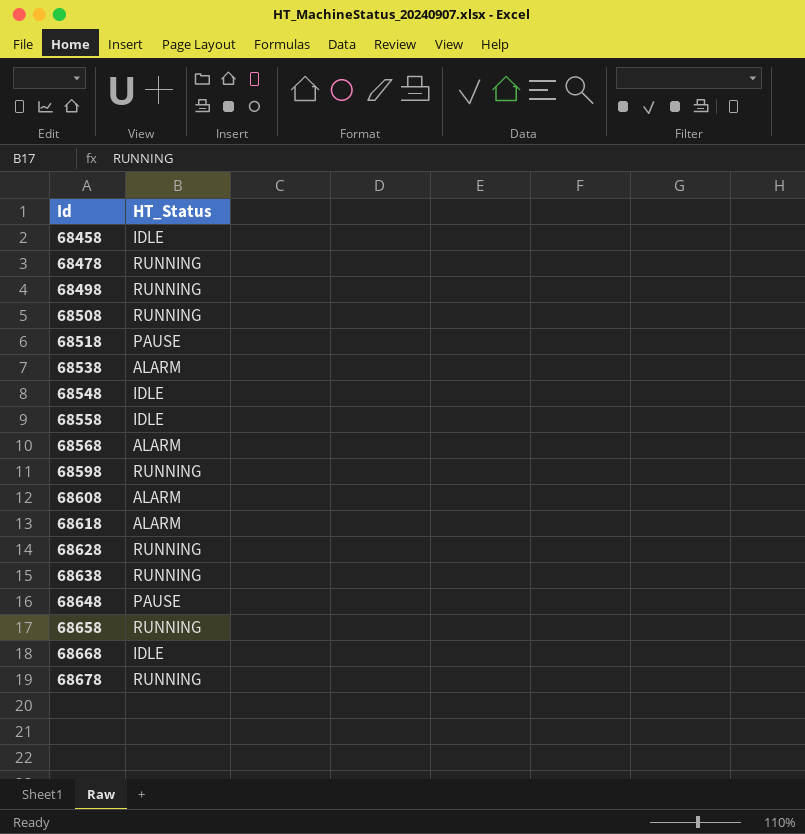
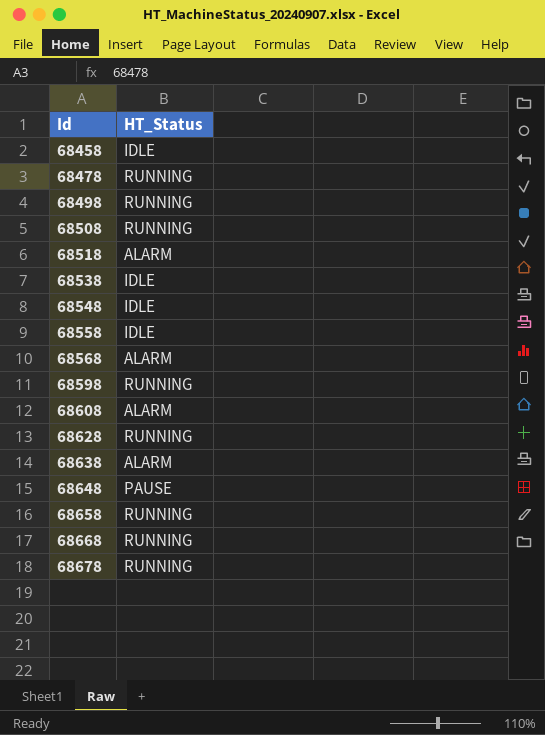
row 68618: ALARM -> none
68518 | HT_Status: PAUSE -> ALARM
68538 | HT_Status: ALARM -> IDLE
68638 | HT_Status: RUNNING -> ALARM
68668 | HT_Status: IDLE -> RUNNING

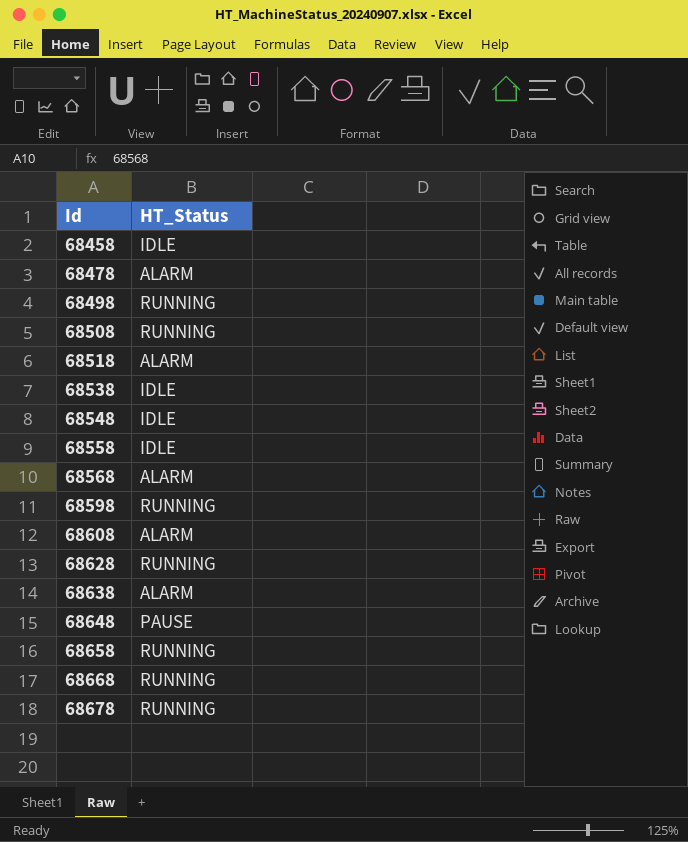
68478 | HT_Status: RUNNING -> ALARM

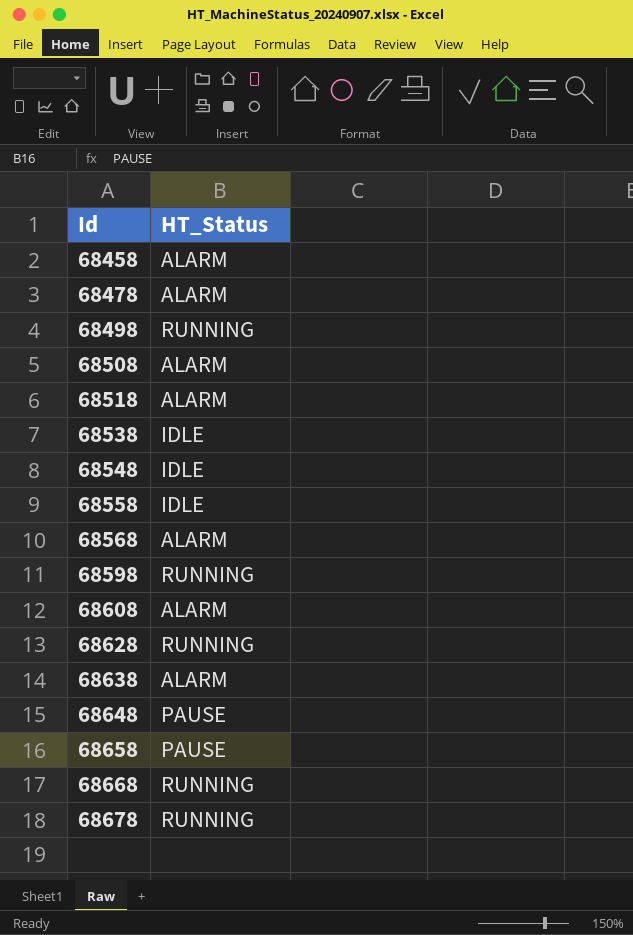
68458 | HT_Status: IDLE -> ALARM
68508 | HT_Status: RUNNING -> ALARM
68658 | HT_Status: RUNNING -> PAUSE

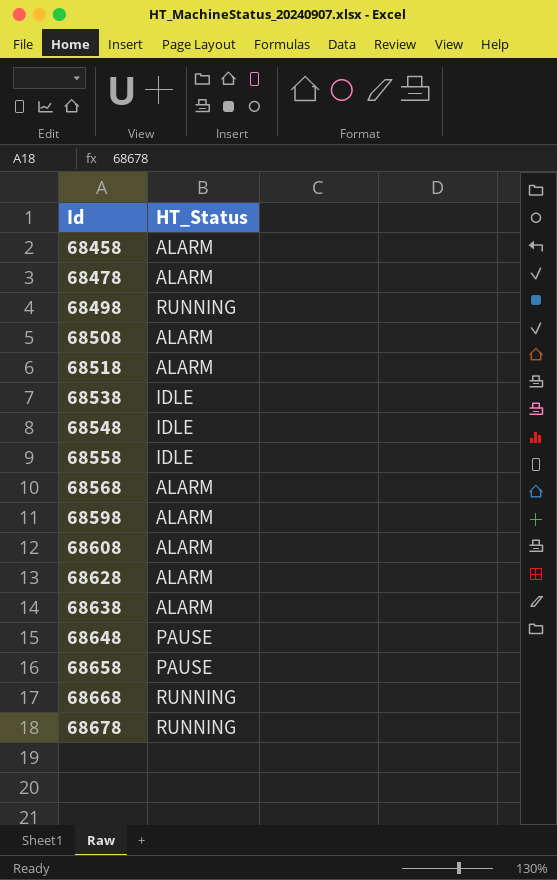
68598 | HT_Status: RUNNING -> ALARM
68628 | HT_Status: RUNNING -> ALARM

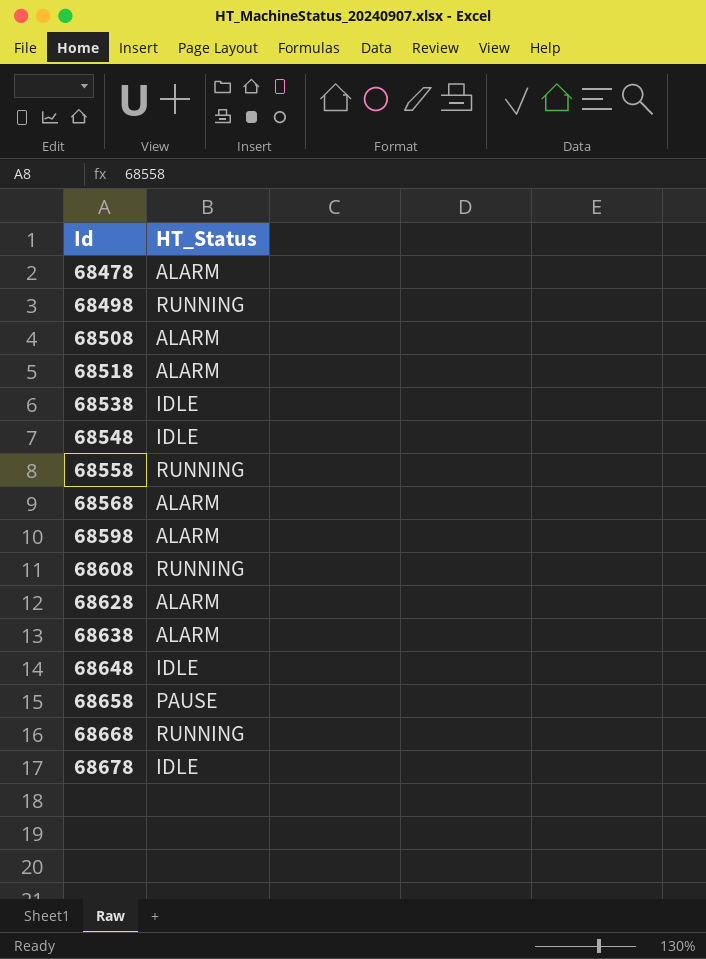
row 68458: ALARM -> none
68558 | HT_Status: IDLE -> RUNNING
68608 | HT_Status: ALARM -> RUNNING
68648 | HT_Status: PAUSE -> IDLE
68678 | HT_Status: RUNNING -> IDLE

